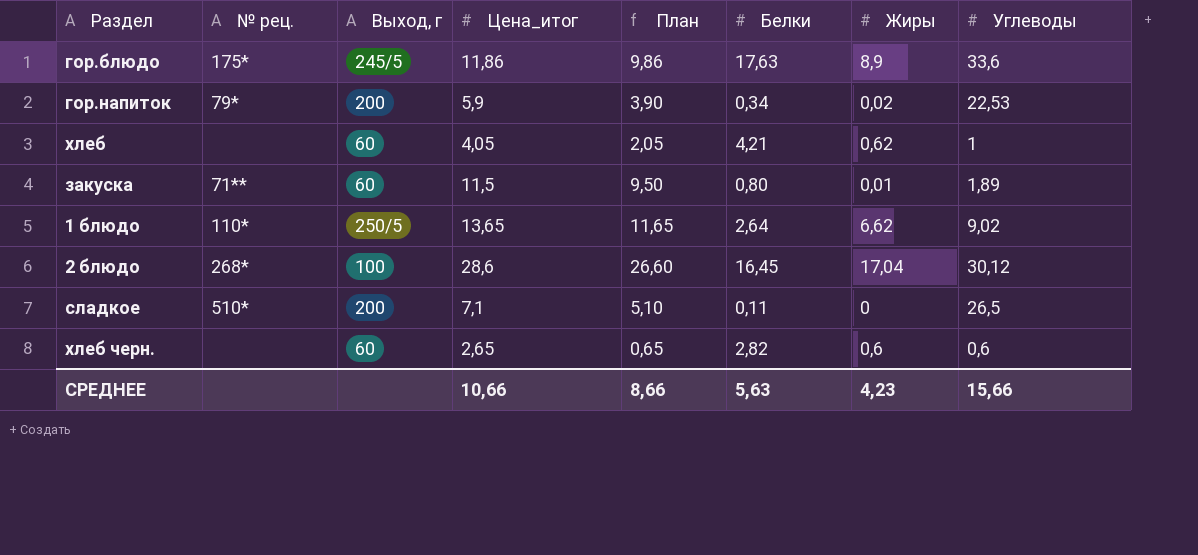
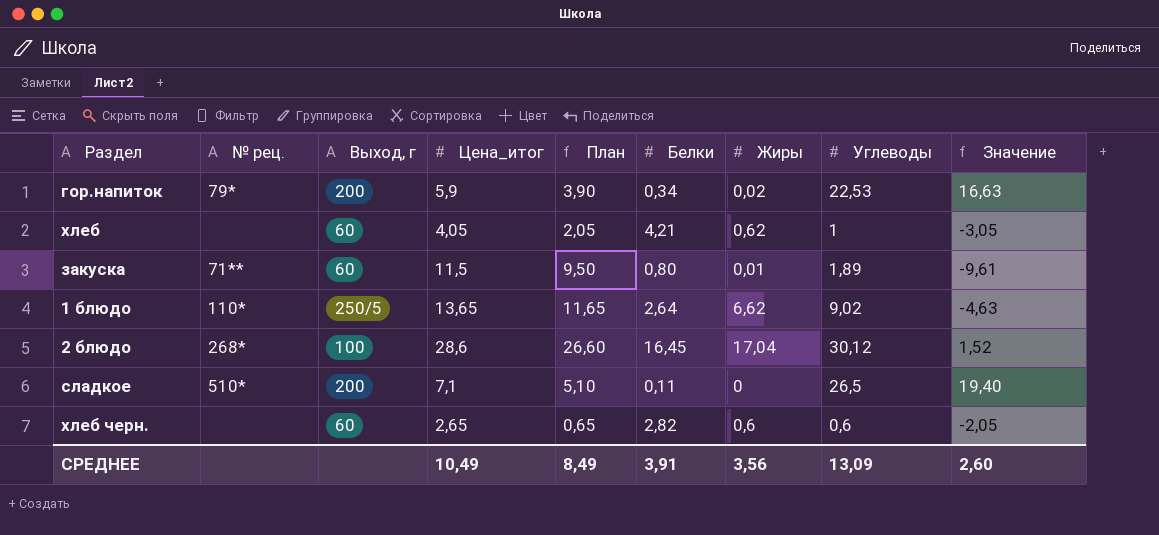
column Значение | formula: none -> [Углеводы] - [Цена_итог]
row гор.блюдо: 175* | 245/5 | 11,86 | 9,86 | 17,63 | 8,9 | 33,6 -> none
СРЕДНЕЕ | Цена_итог: 10,66 -> 10,49
СРЕДНЕЕ | План: 8,66 -> 8,49
СРЕДНЕЕ | Белки: 5,63 -> 3,91
СРЕДНЕЕ | Жиры: 4,23 -> 3,56
СРЕДНЕЕ | Углеводы: 15,66 -> 13,09

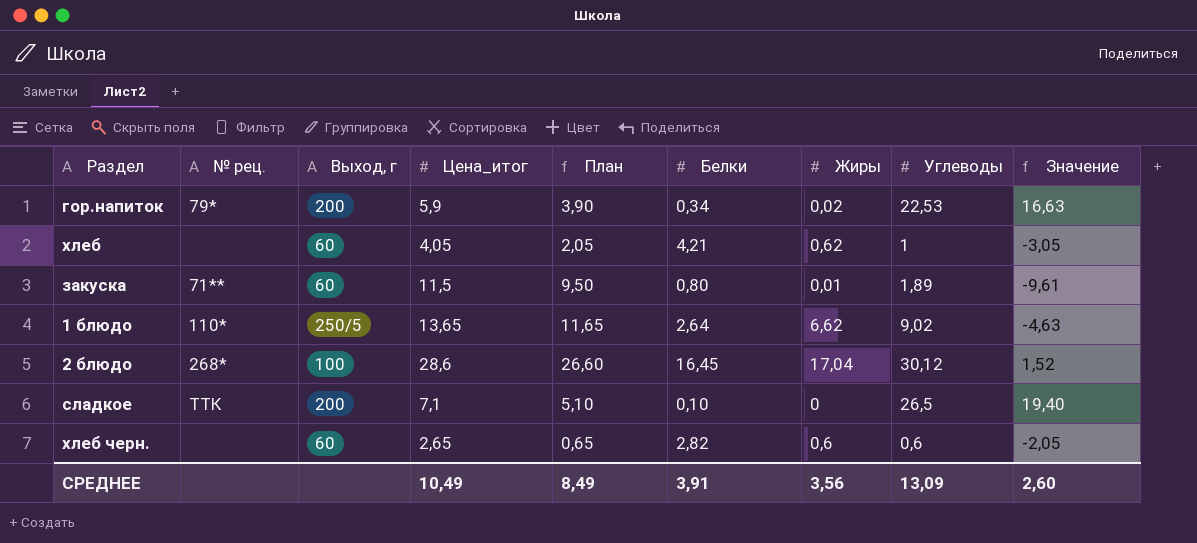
сладкое | № рец.: 510* -> ТТК
сладкое | Белки: 0,11 -> 0,10

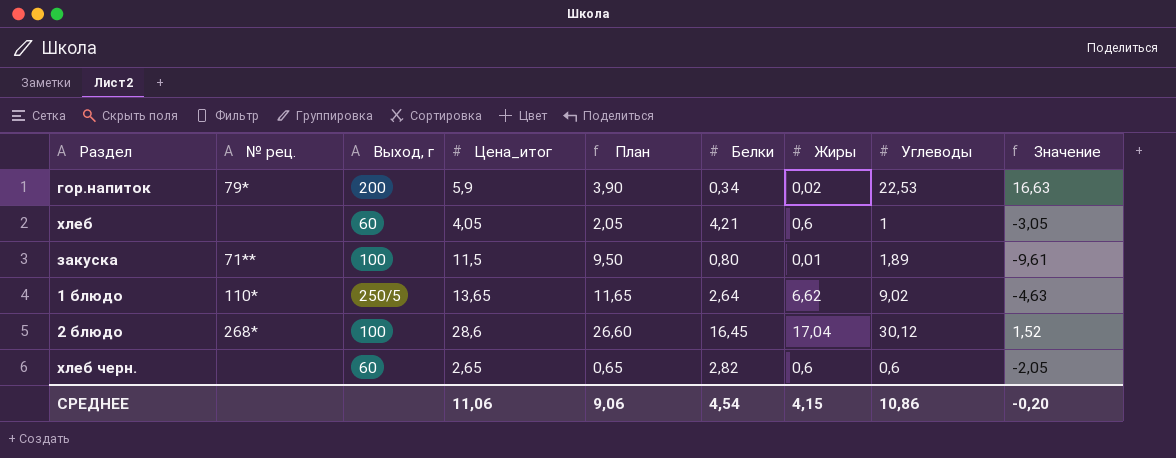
row сладкое: ТТК | 200 | 7,1 | 5,10 | 0,10 | 0 | 26,5 | 19,40 -> none
хлеб | Жиры: 0,62 -> 0,6
закуска | Выход, г: 60 -> 100
СРЕДНЕЕ | Цена_итог: 10,49 -> 11,06
СРЕДНЕЕ | План: 8,49 -> 9,06
СРЕДНЕЕ | Белки: 3,91 -> 4,54
СРЕДНЕЕ | Жиры: 3,56 -> 4,15
СРЕДНЕЕ | Углеводы: 13,09 -> 10,86
СРЕДНЕЕ | Значение: 2,60 -> -0,20

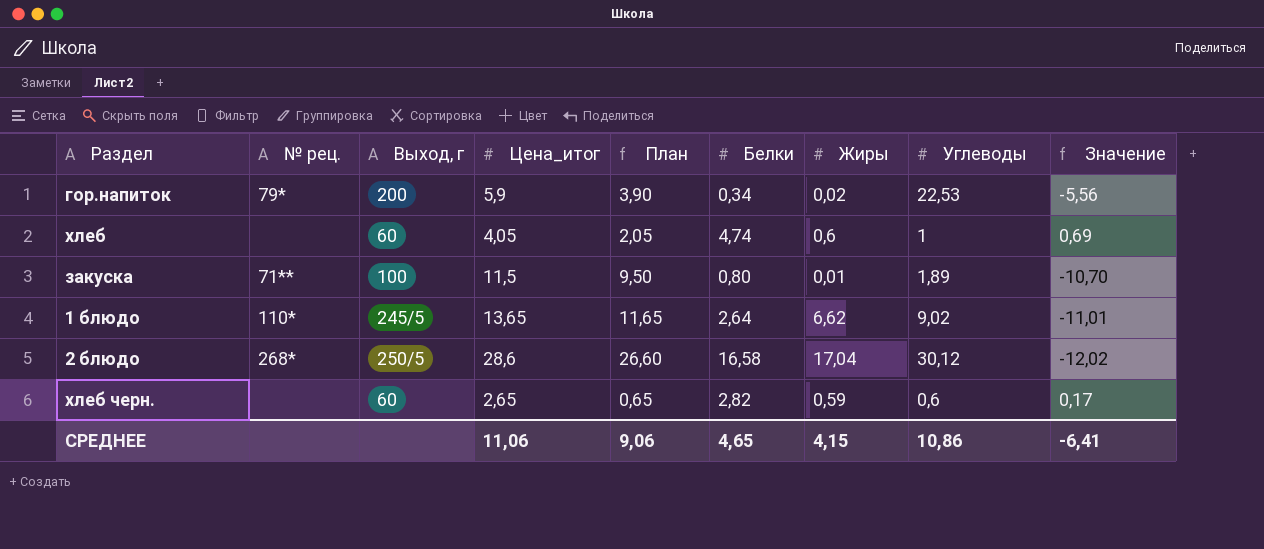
column Значение | formula: [Углеводы] - [Цена_итог] -> [Белки] - [Цена_итог]
хлеб | Белки: 4,21 -> 4,74
1 блюдо | Выход, г: 250/5 -> 245/5
2 блюдо | Выход, г: 100 -> 250/5
2 блюдо | Белки: 16,45 -> 16,58
хлеб черн. | Жиры: 0,6 -> 0,59
СРЕДНЕЕ | Белки: 4,54 -> 4,65
СРЕДНЕЕ | Значение: -0,20 -> -6,41

